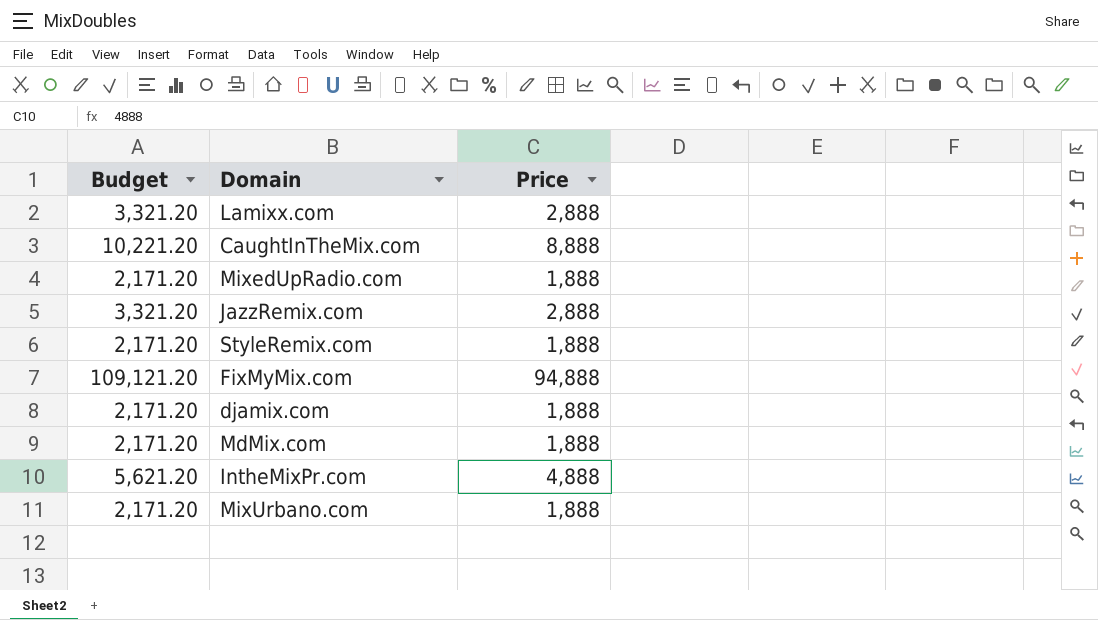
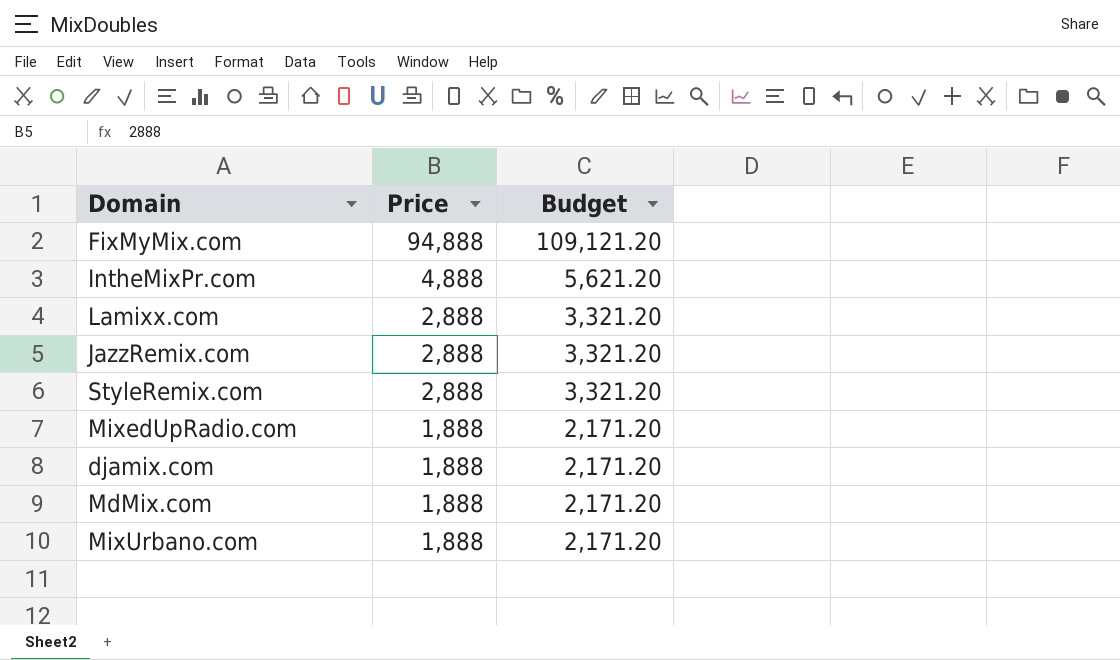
row order: none -> Price descending
column Budget | position: 1 -> 3
row CaughtInTheMix.com: 10,221.20 | 8,888 -> none
StyleRemix.com | Price: 1,888 -> 2,888
StyleRemix.com | Budget: 2,171.20 -> 3,321.20

